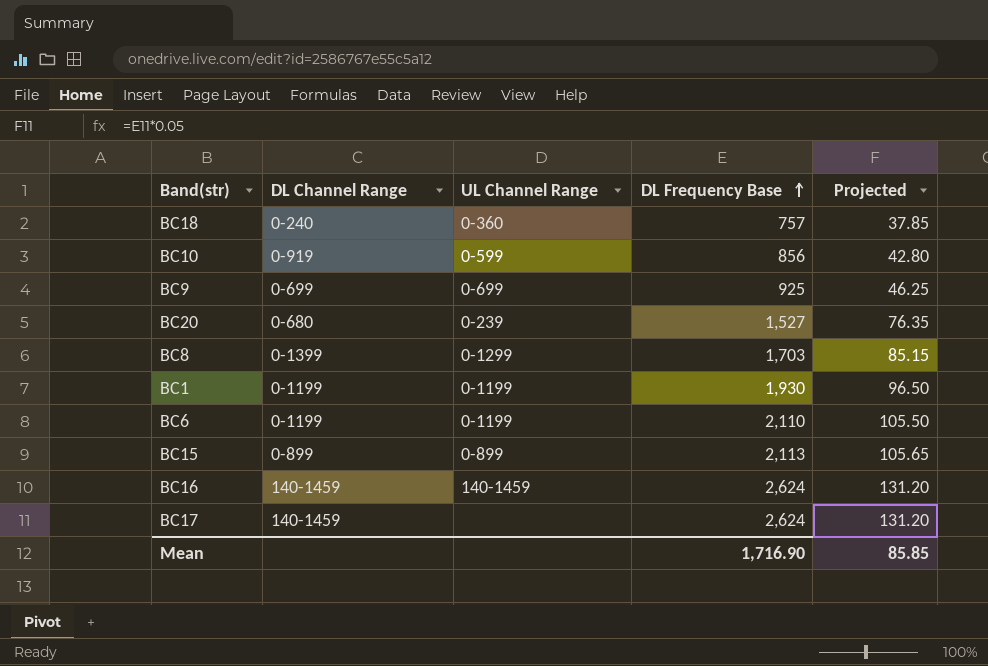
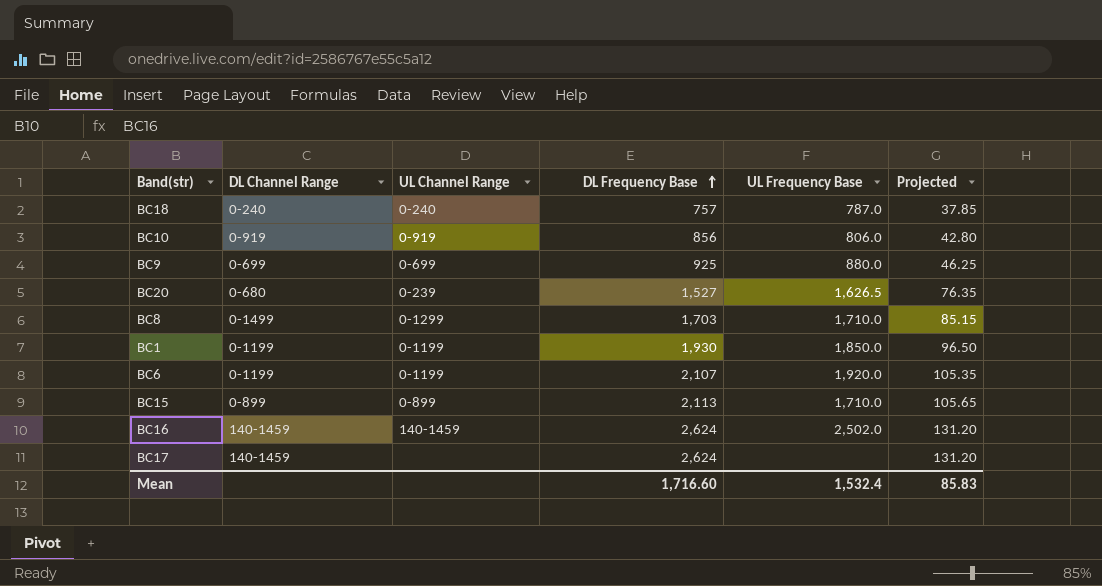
column UL Frequency Base | position: none -> 5
BC18 | UL Channel Range: 0-360 -> 0-240
BC10 | UL Channel Range: 0-599 -> 0-919
BC8 | DL Channel Range: 0-1399 -> 0-1499
BC6 | DL Frequency Base: 2,110 -> 2,107
BC6 | Projected: 105.50 -> 105.35
Mean | DL Frequency Base: 1,716.90 -> 1,716.60
Mean | Projected: 85.85 -> 85.83

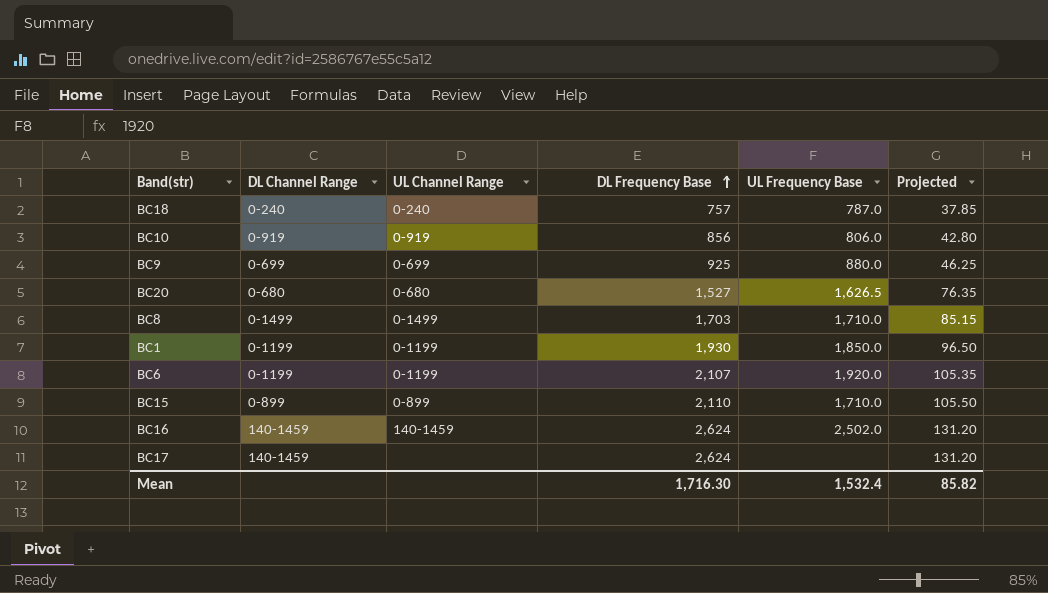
BC20 | UL Channel Range: 0-239 -> 0-680
BC8 | UL Channel Range: 0-1299 -> 0-1499
BC15 | DL Frequency Base: 2,113 -> 2,110
BC15 | Projected: 105.65 -> 105.50
Mean | DL Frequency Base: 1,716.60 -> 1,716.30
Mean | Projected: 85.83 -> 85.82

